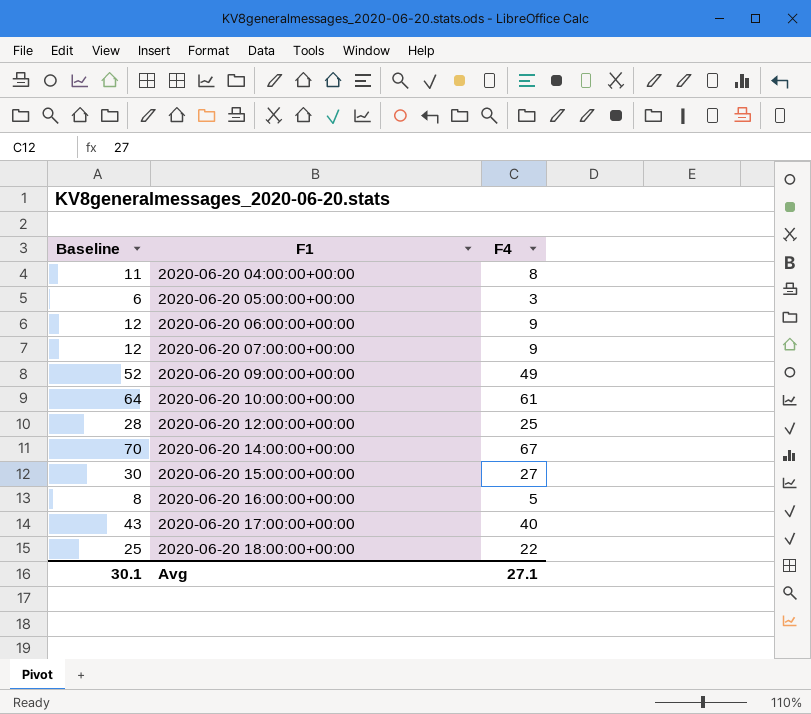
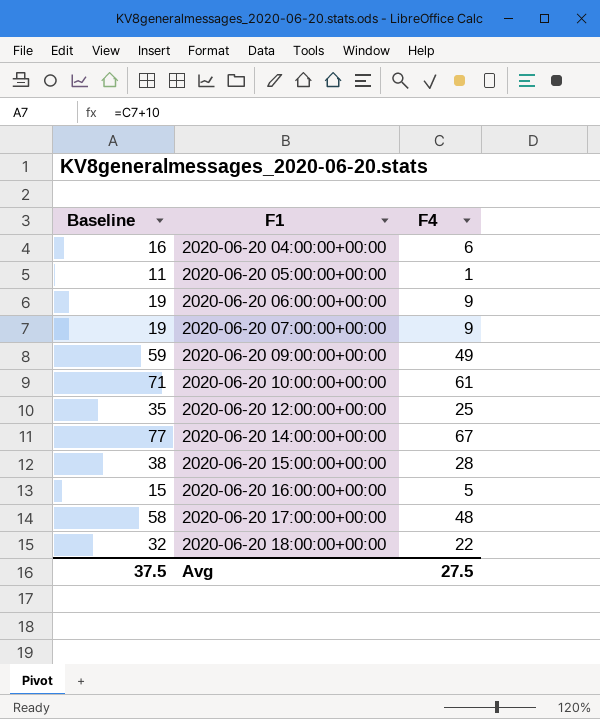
column Baseline | formula: [F4] + 3 -> [F4] + 10
2020-06-20 04:00:00+00:00 | F4: 8 -> 6
2020-06-20 05:00:00+00:00 | F4: 3 -> 1
2020-06-20 15:00:00+00:00 | F4: 27 -> 28
2020-06-20 17:00:00+00:00 | F4: 40 -> 48
Avg | Baseline: 30.1 -> 37.5
Avg | F4: 27.1 -> 27.5

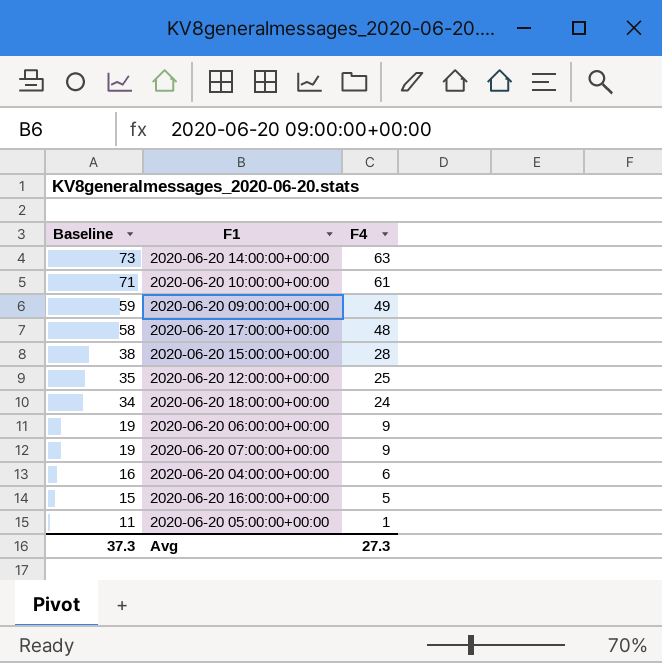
row order: F1 ascending -> Baseline descending
2020-06-20 14:00:00+00:00 | Baseline: 77 -> 73
2020-06-20 14:00:00+00:00 | F4: 67 -> 63
2020-06-20 18:00:00+00:00 | Baseline: 32 -> 34
2020-06-20 18:00:00+00:00 | F4: 22 -> 24
Avg | Baseline: 37.5 -> 37.3
Avg | F4: 27.5 -> 27.3

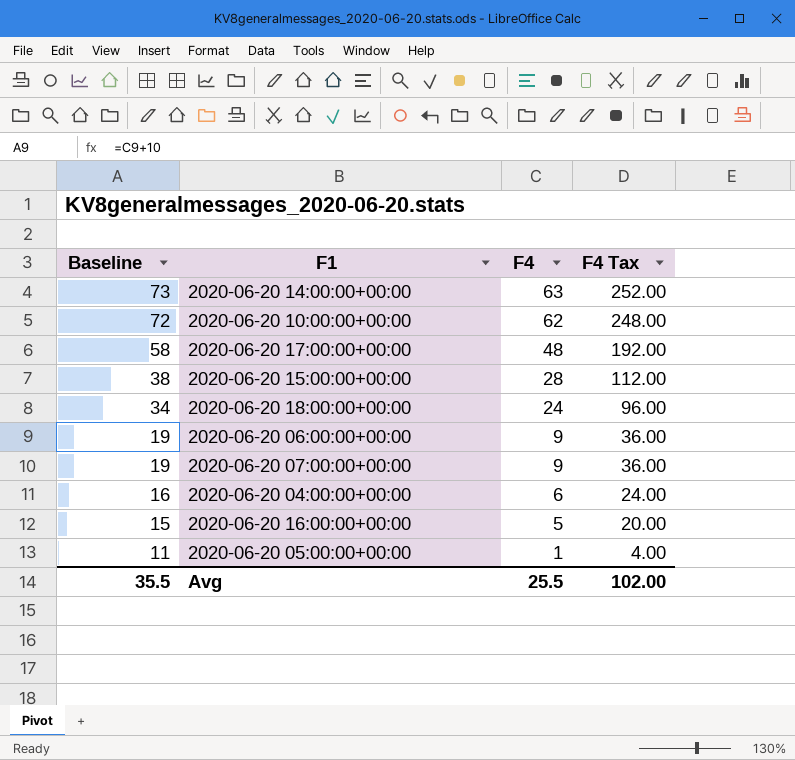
column F4 Tax | formula: none -> [F4] * 4
row 2020-06-20 09:00:00+00:00: 59 | 49 -> none
row 2020-06-20 12:00:00+00:00: 35 | 25 -> none
2020-06-20 10:00:00+00:00 | Baseline: 71 -> 72
2020-06-20 10:00:00+00:00 | F4: 61 -> 62
Avg | Baseline: 37.3 -> 35.5
Avg | F4: 27.3 -> 25.5

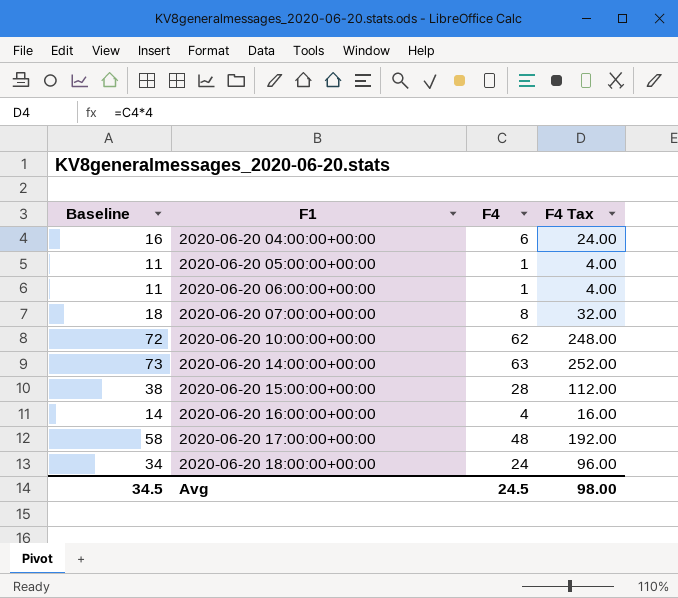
row order: Baseline descending -> F1 ascending
2020-06-20 06:00:00+00:00 | Baseline: 19 -> 11
2020-06-20 06:00:00+00:00 | F4: 9 -> 1
2020-06-20 06:00:00+00:00 | F4 Tax: 36.00 -> 4.00
2020-06-20 07:00:00+00:00 | Baseline: 19 -> 18
2020-06-20 07:00:00+00:00 | F4: 9 -> 8
2020-06-20 07:00:00+00:00 | F4 Tax: 36.00 -> 32.00
2020-06-20 16:00:00+00:00 | Baseline: 15 -> 14
2020-06-20 16:00:00+00:00 | F4: 5 -> 4
2020-06-20 16:00:00+00:00 | F4 Tax: 20.00 -> 16.00
Avg | Baseline: 35.5 -> 34.5
Avg | F4: 25.5 -> 24.5
Avg | F4 Tax: 102.00 -> 98.00

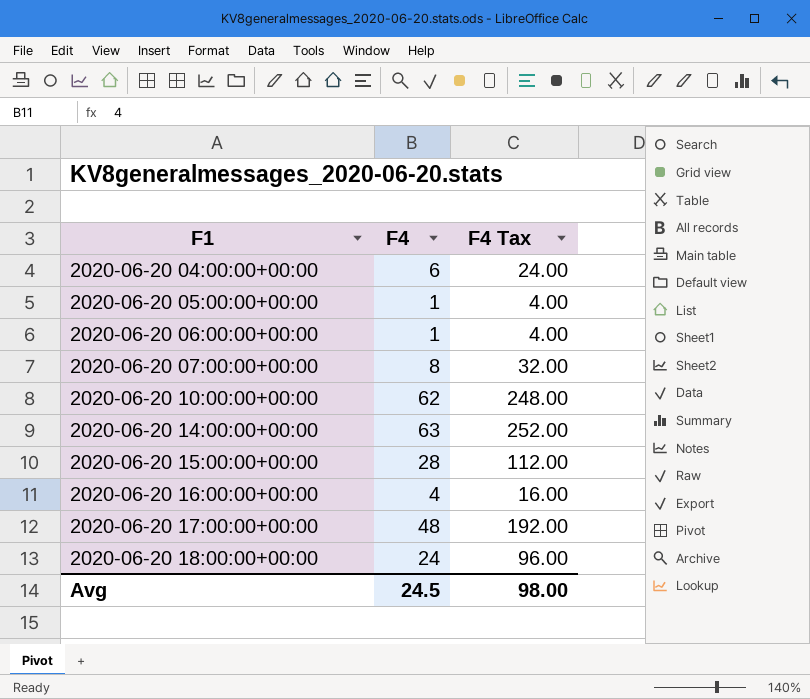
column Baseline | formula: [F4] + 10 -> none

